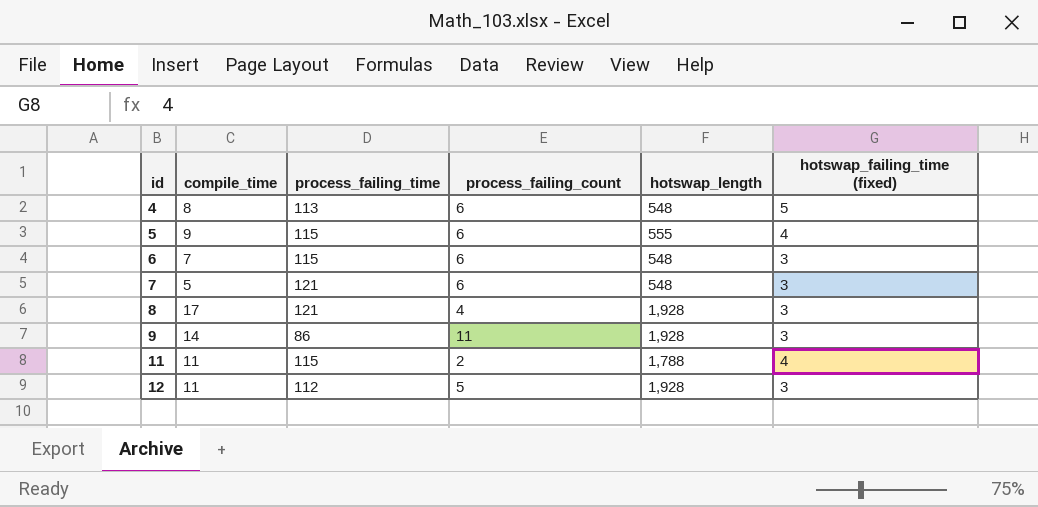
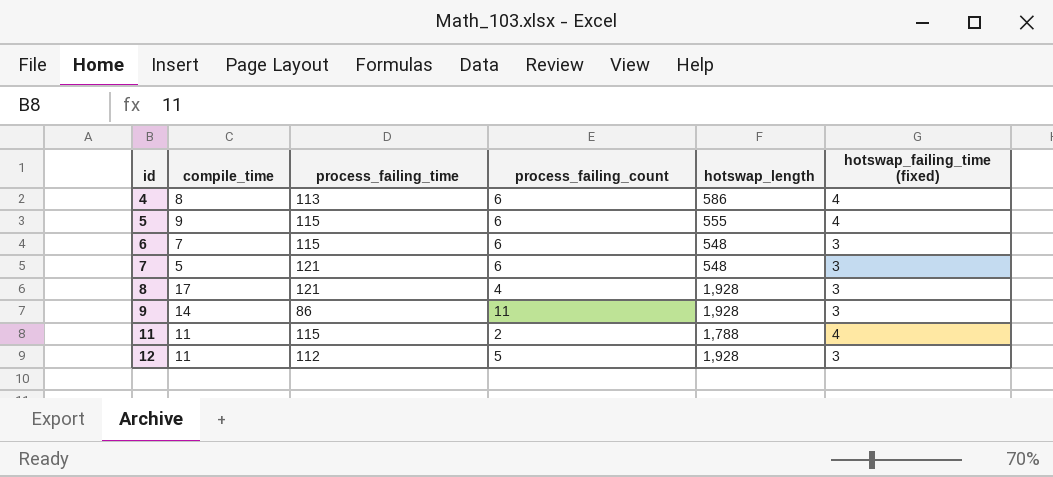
4 | hotswap_length: 548 -> 586
4 | hotswap_failing_time (fixed): 5 -> 4

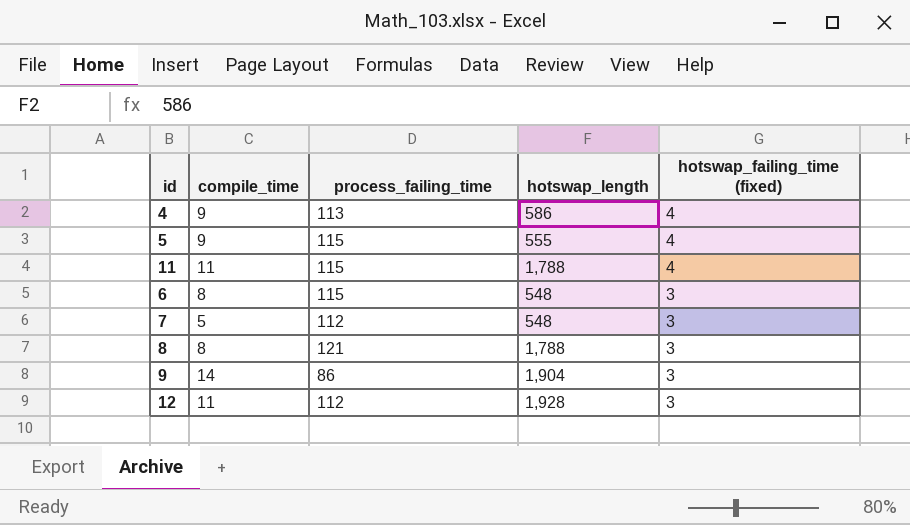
row order: id ascending -> hotswap_failing_time (fixed) descending
column process_failing_count | position: 4 -> none
4 | compile_time: 8 -> 9
6 | compile_time: 7 -> 8
7 | process_failing_time: 121 -> 112
8 | compile_time: 17 -> 8
8 | hotswap_length: 1,928 -> 1,788
9 | hotswap_length: 1,928 -> 1,904

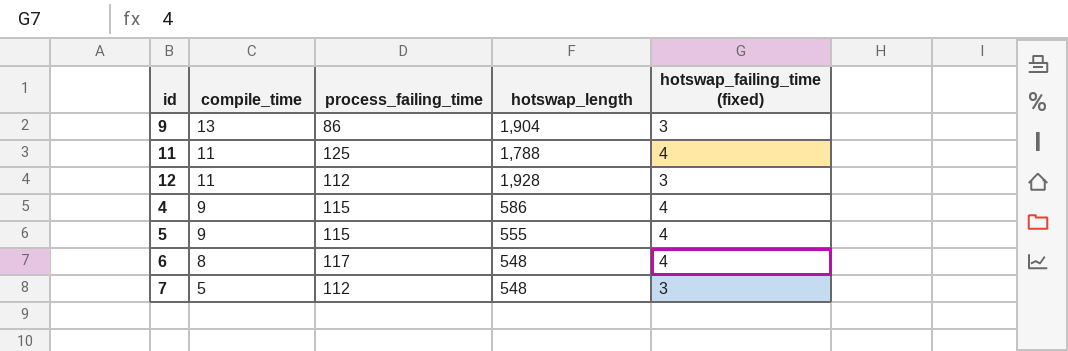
row order: hotswap_failing_time (fixed) descending -> compile_time descending
row 8: 8 | 121 | 1,788 | 3 -> none
9 | compile_time: 14 -> 13
11 | process_failing_time: 115 -> 125
4 | process_failing_time: 113 -> 115
6 | process_failing_time: 115 -> 117
6 | hotswap_failing_time (fixed): 3 -> 4

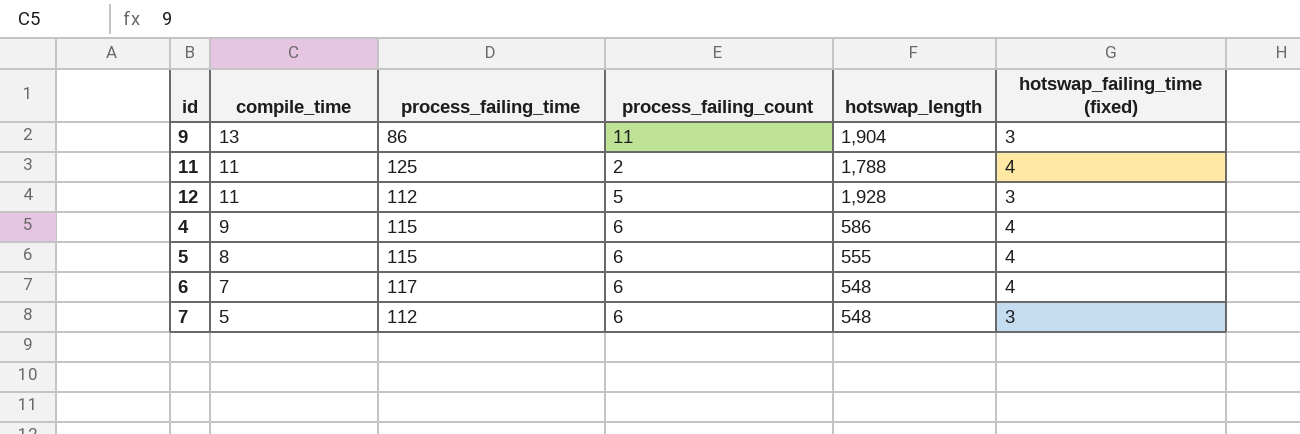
column process_failing_count | position: none -> 4
5 | compile_time: 9 -> 8
6 | compile_time: 8 -> 7

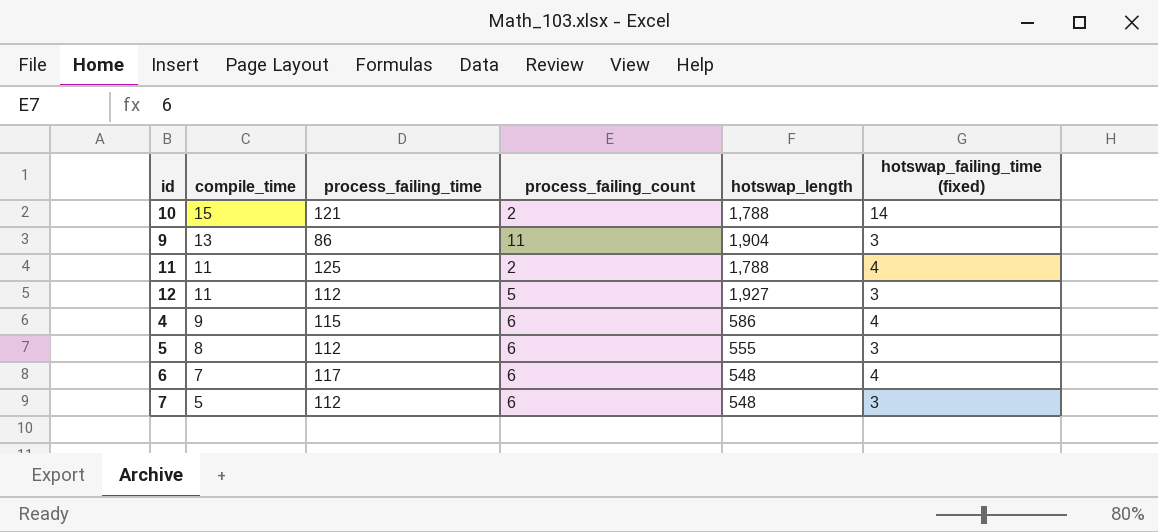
row 10: none -> 15 | 121 | 2 | 1,788 | 14
12 | hotswap_length: 1,928 -> 1,927
5 | process_failing_time: 115 -> 112
5 | hotswap_failing_time (fixed): 4 -> 3

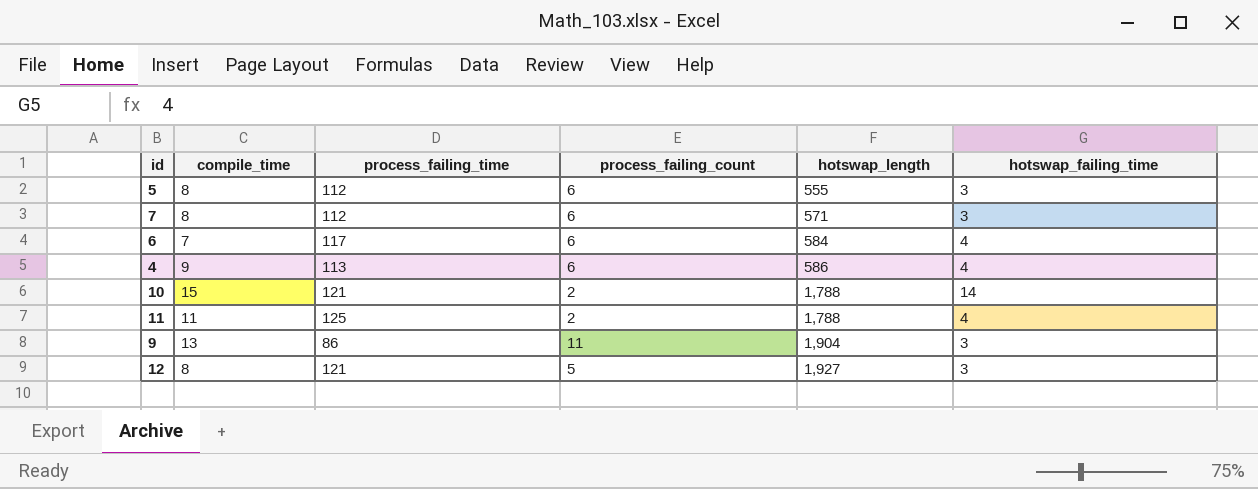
row order: compile_time descending -> hotswap_length ascending
column name: hotswap_failing_time (fixed) -> hotswap_failing_time
7 | compile_time: 5 -> 8
7 | hotswap_length: 548 -> 571
6 | hotswap_length: 548 -> 584
4 | process_failing_time: 115 -> 113
12 | compile_time: 11 -> 8
12 | process_failing_time: 112 -> 121

